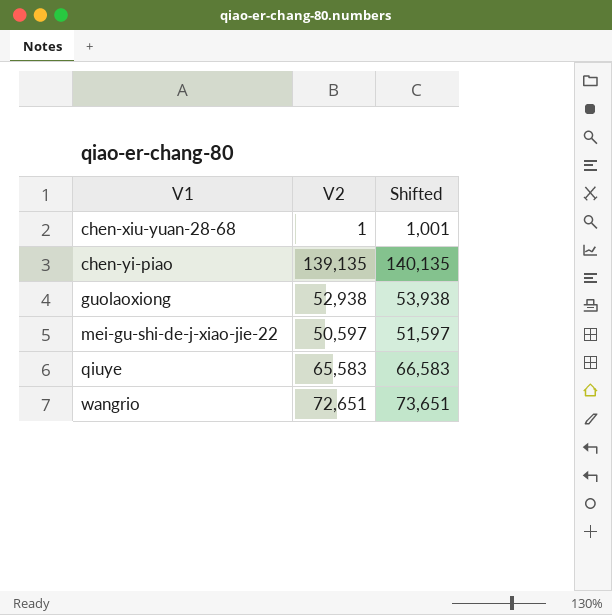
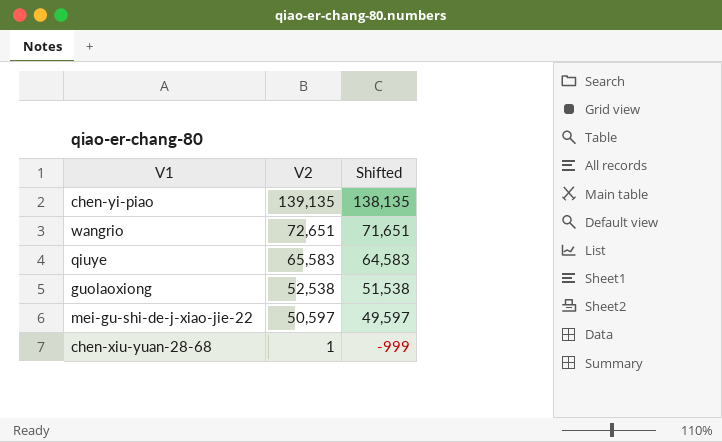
row order: V1 ascending -> V2 descending
column Shifted | formula: [V2] + 1000 -> [V2] - 1000
guolaoxiong | V2: 52,938 -> 52,538

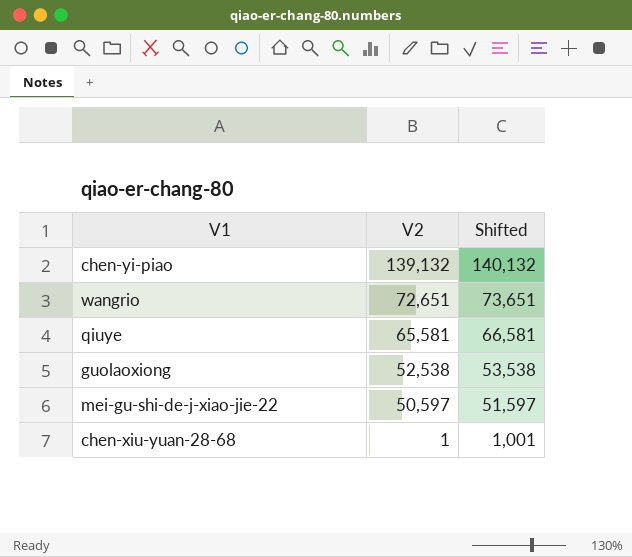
column Shifted | formula: [V2] - 1000 -> [V2] + 1000
chen-yi-piao | V2: 139,135 -> 139,132
qiuye | V2: 65,583 -> 65,581

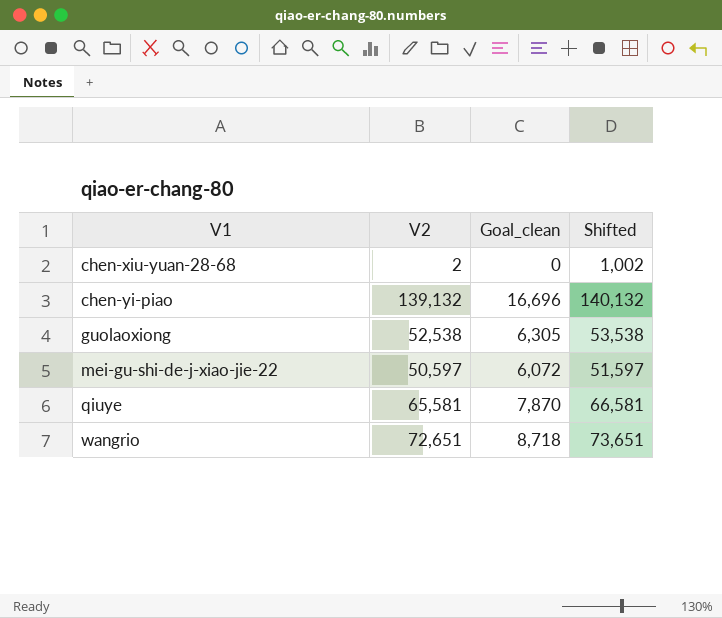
row order: V2 descending -> V1 ascending
column Goal_clean | formula: none -> [V2] * 0.12
chen-xiu-yuan-28-68 | V2: 1 -> 2
chen-xiu-yuan-28-68 | Shifted: 1,001 -> 1,002

